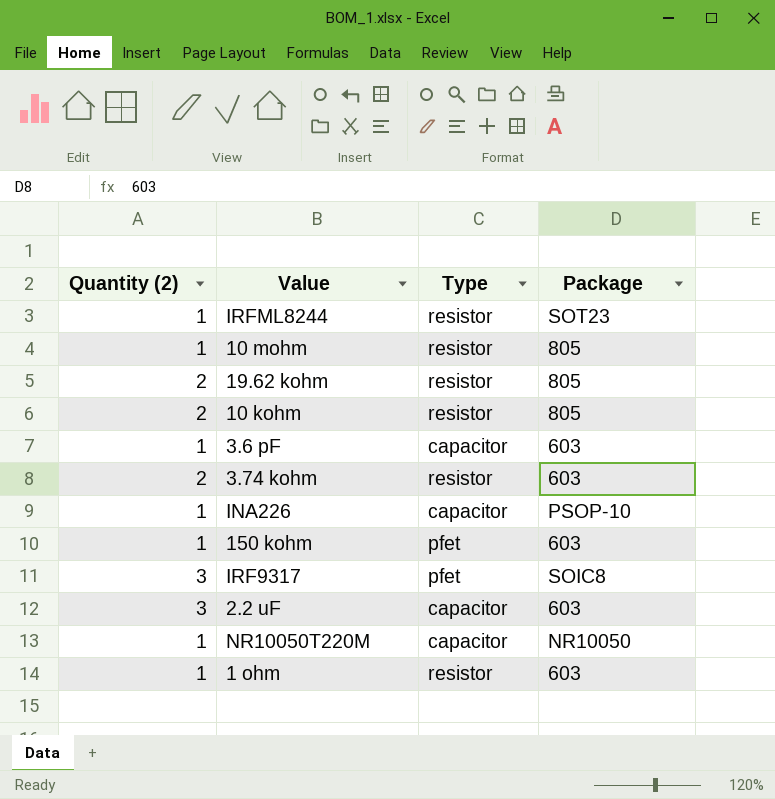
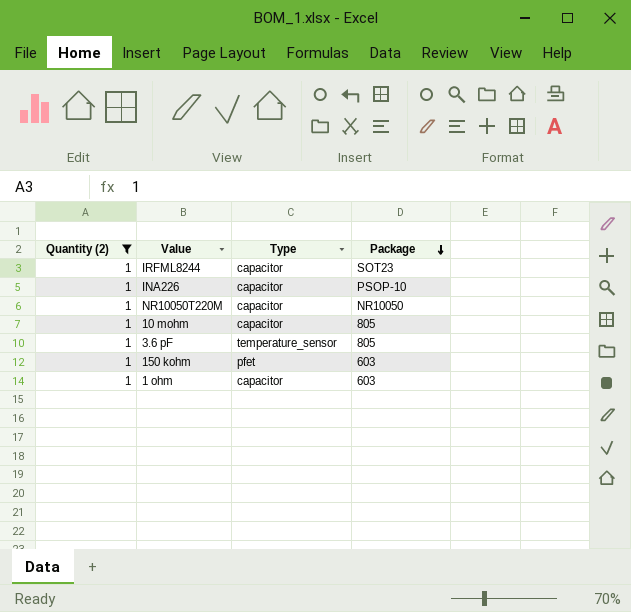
filter: none -> Quantity (2) = 1
row order: none -> Package descending
IRFML8244 | Type: resistor -> capacitor
10 mohm | Type: resistor -> capacitor
3.6 pF | Type: capacitor -> temperature_sensor
3.6 pF | Package: 603 -> 805
1 ohm | Type: resistor -> capacitor

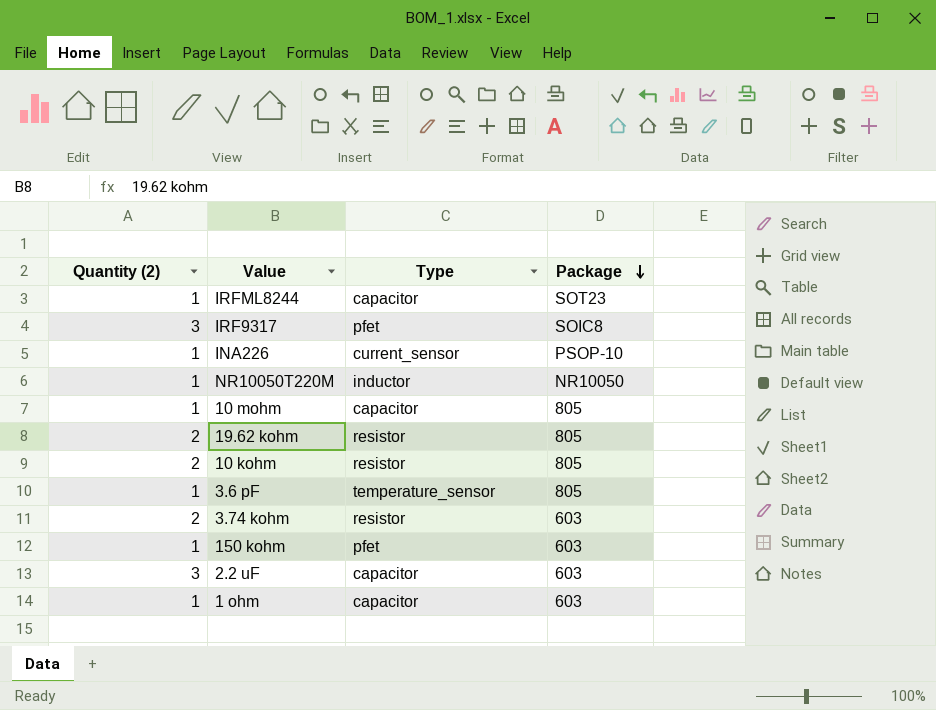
filter: Quantity (2) = 1 -> none
INA226 | Type: capacitor -> current_sensor
NR10050T220M | Type: capacitor -> inductor

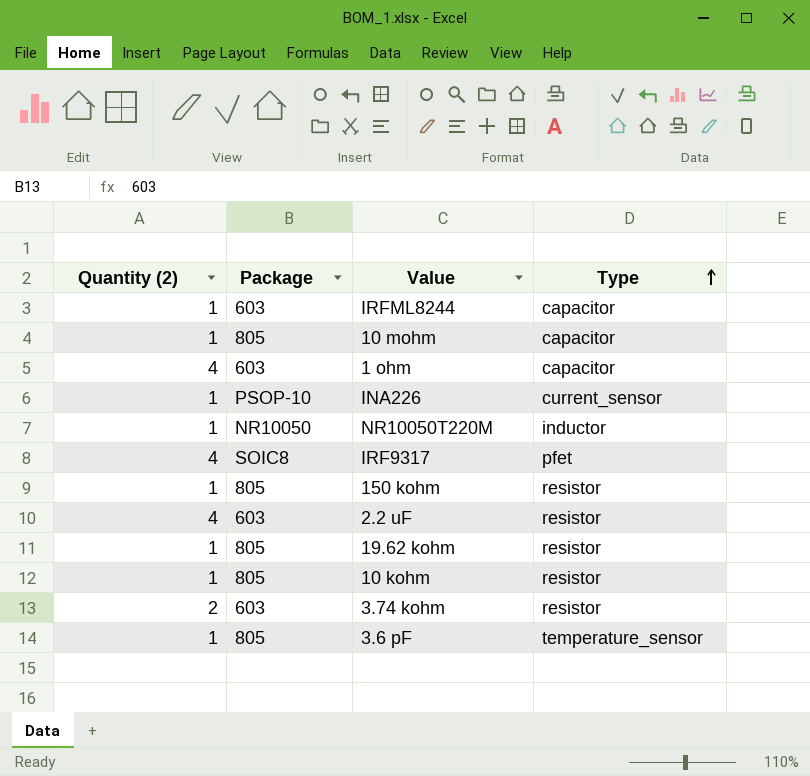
row order: Package descending -> Type ascending
column Package | position: 4 -> 2
IRFML8244 | Package: SOT23 -> 603
1 ohm | Quantity (2): 1 -> 4
IRF9317 | Quantity (2): 3 -> 4
150 kohm | Package: 603 -> 805
150 kohm | Type: pfet -> resistor
2.2 uF | Quantity (2): 3 -> 4
2.2 uF | Type: capacitor -> resistor
19.62 kohm | Quantity (2): 2 -> 1
10 kohm | Quantity (2): 2 -> 1

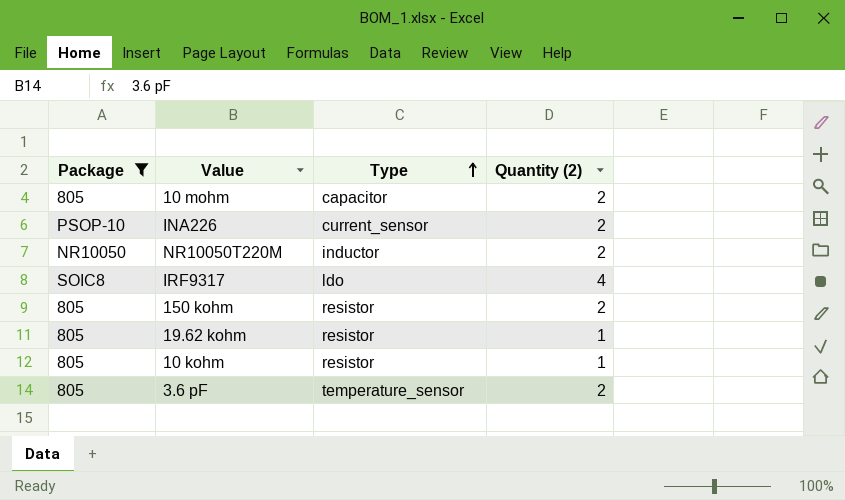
filter: none -> Package != 603
column Quantity (2) | position: 1 -> 4
10 mohm | Quantity (2): 1 -> 2
INA226 | Quantity (2): 1 -> 2
NR10050T220M | Quantity (2): 1 -> 2
IRF9317 | Type: pfet -> ldo
150 kohm | Quantity (2): 1 -> 2
3.6 pF | Quantity (2): 1 -> 2

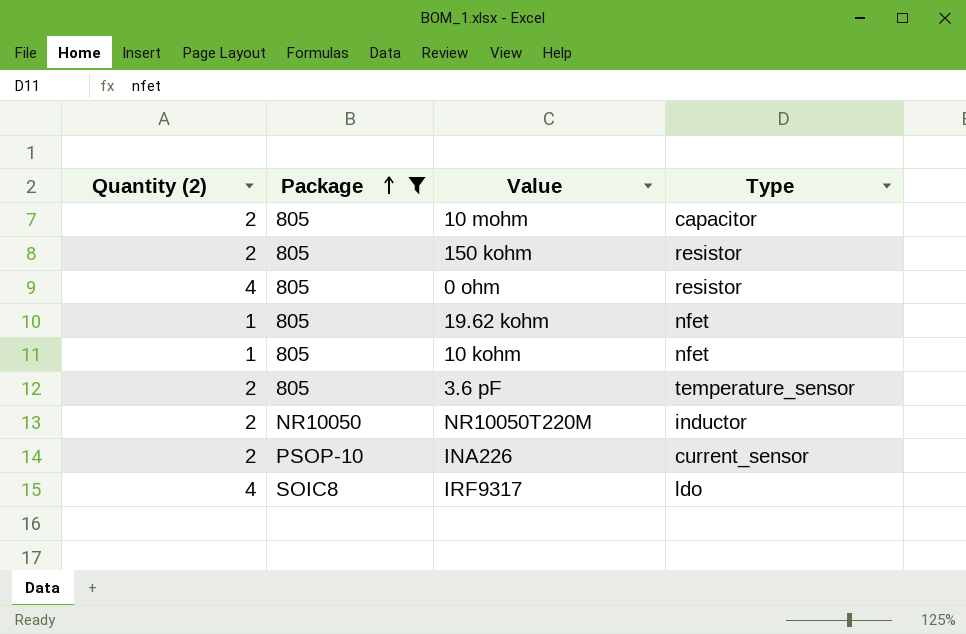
row order: Type ascending -> Package ascending
column Quantity (2) | position: 4 -> 1
row 0 ohm: none -> 4 | 805 | resistor
19.62 kohm | Type: resistor -> nfet
10 kohm | Type: resistor -> nfet

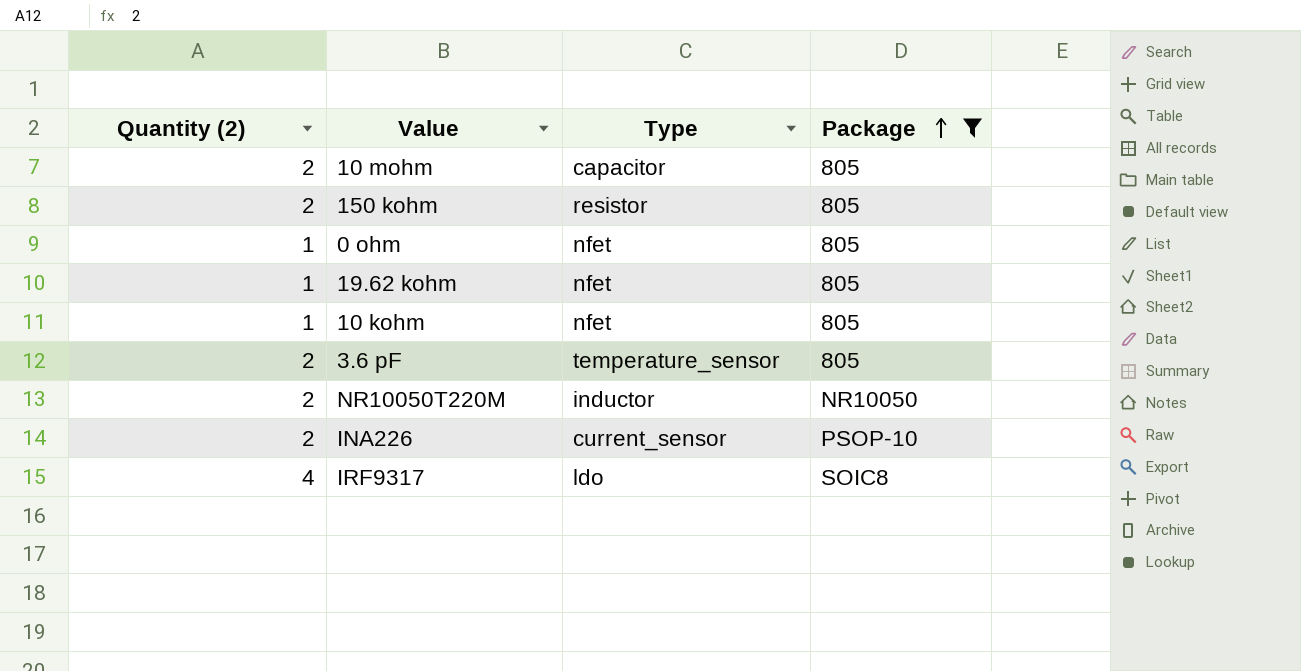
column Package | position: 2 -> 4
0 ohm | Quantity (2): 4 -> 1
0 ohm | Type: resistor -> nfet

